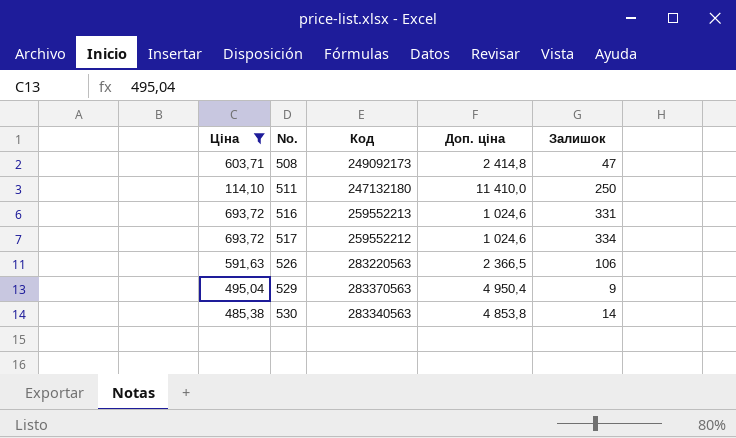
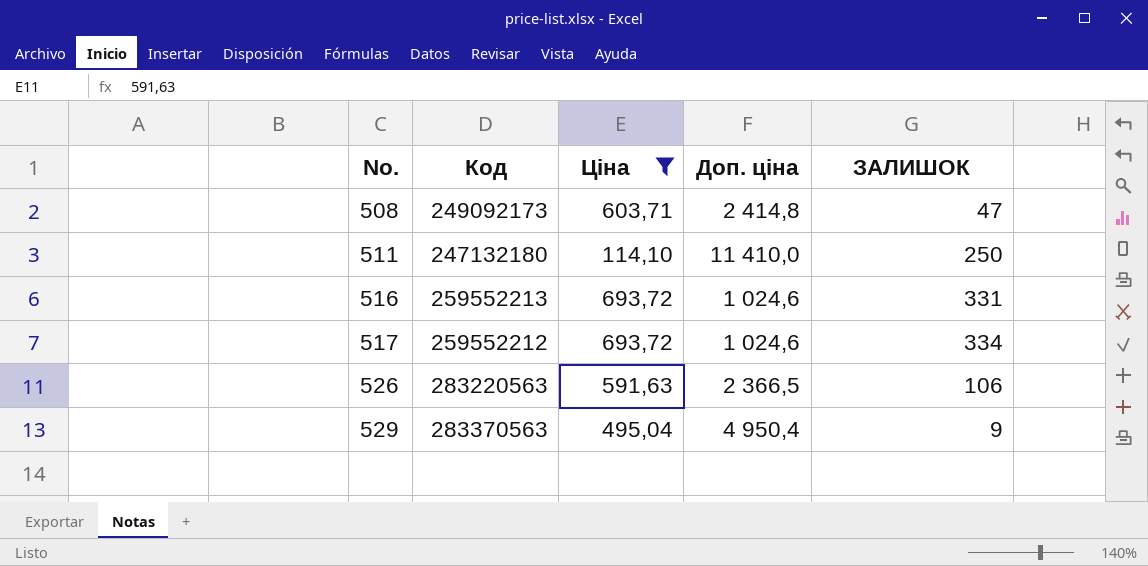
column Ціна | position: 1 -> 3
column name: Залишок -> ЗАЛИШОК
row 530: 485,38 | 283340563 | 4 853,8 | 14 -> none

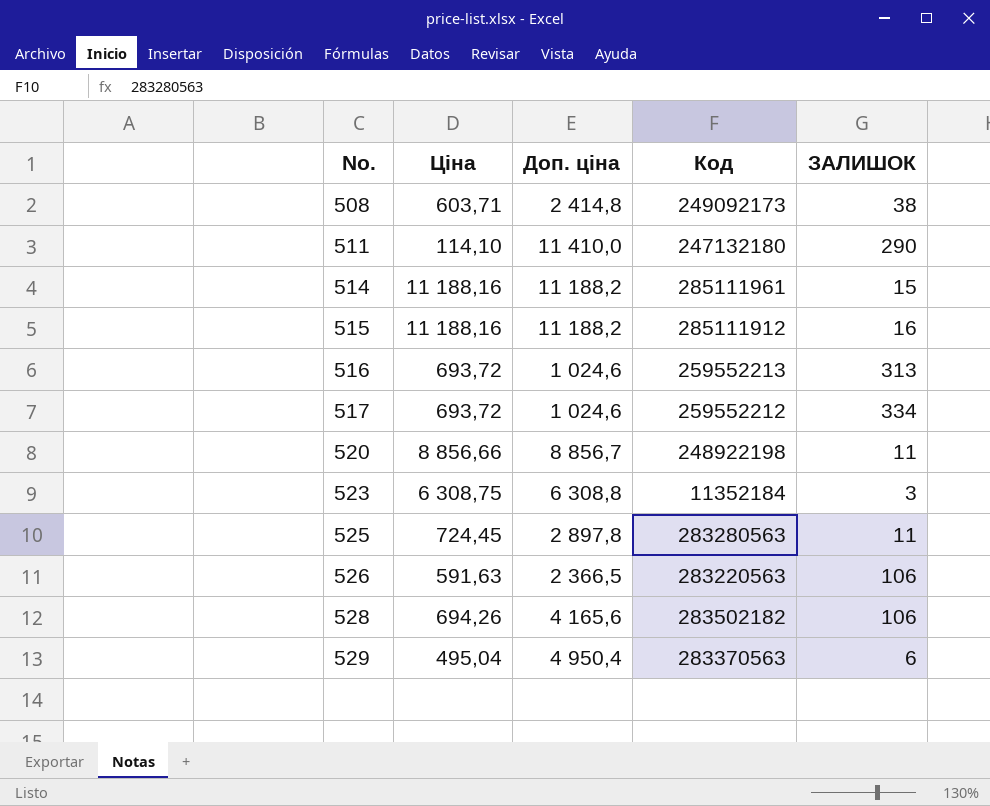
filter: Ціна <= 693,72 -> none
column Код | position: 2 -> 4
508 | ЗАЛИШОК: 47 -> 38
511 | ЗАЛИШОК: 250 -> 290
516 | ЗАЛИШОК: 331 -> 313
529 | ЗАЛИШОК: 9 -> 6

